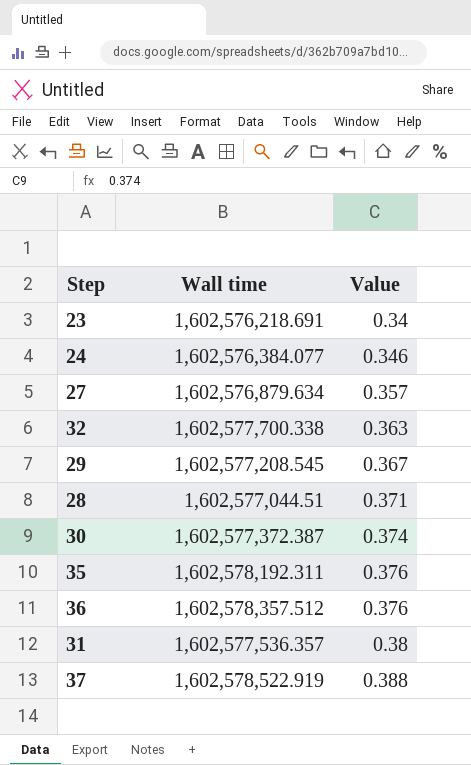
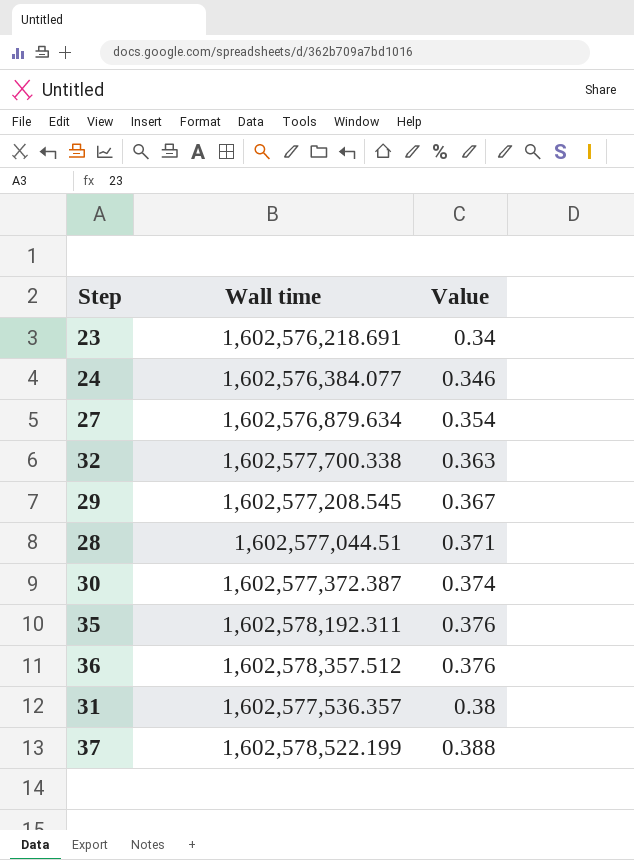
27 | Value: 0.357 -> 0.354
37 | Wall time: 1,602,578,522.919 -> 1,602,578,522.199

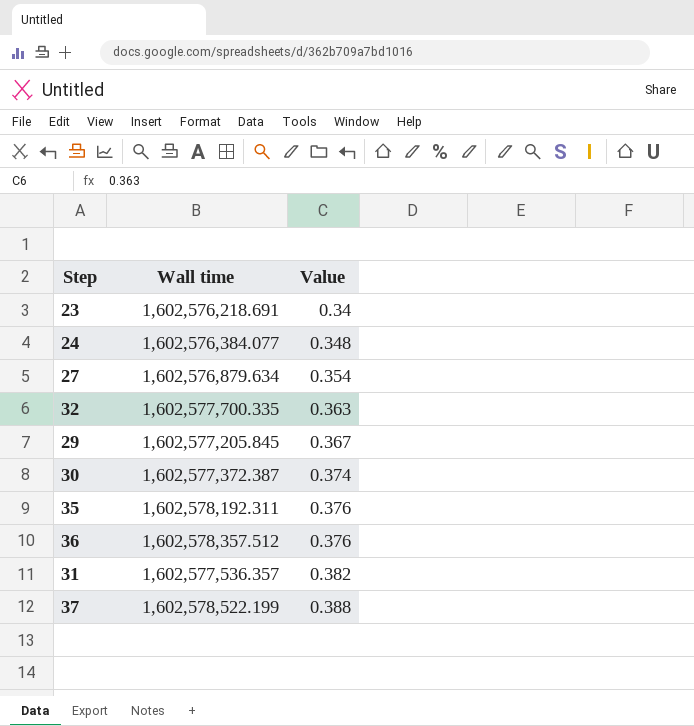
row 28: 1,602,577,044.51 | 0.371 -> none
24 | Value: 0.346 -> 0.348
32 | Wall time: 1,602,577,700.338 -> 1,602,577,700.335
29 | Wall time: 1,602,577,208.545 -> 1,602,577,205.845
31 | Value: 0.38 -> 0.382

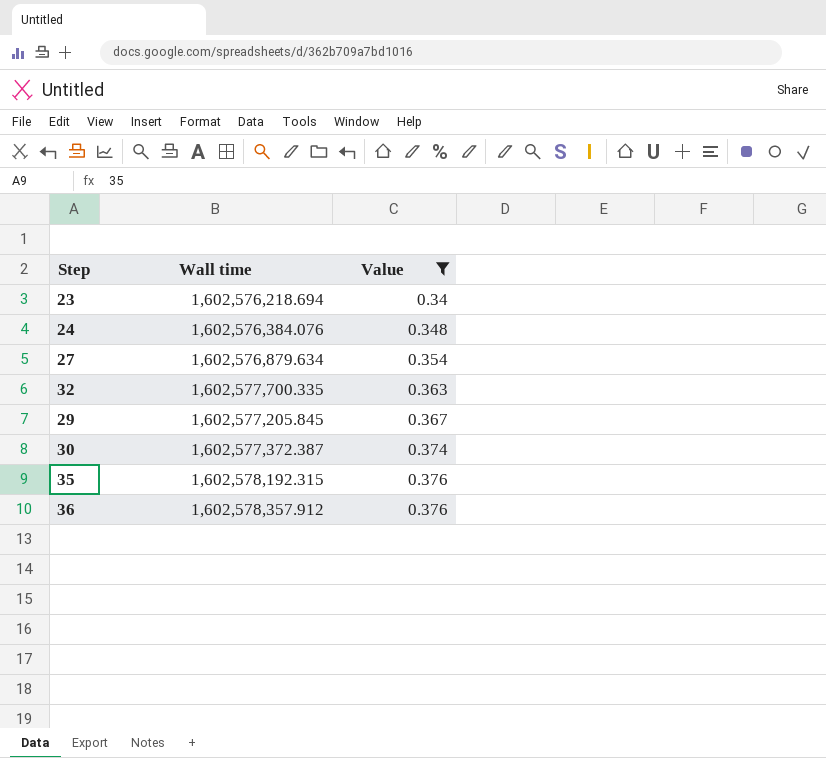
filter: none -> Value <= 0.376
23 | Wall time: 1,602,576,218.691 -> 1,602,576,218.694
24 | Wall time: 1,602,576,384.077 -> 1,602,576,384.076
35 | Wall time: 1,602,578,192.311 -> 1,602,578,192.315
36 | Wall time: 1,602,578,357.512 -> 1,602,578,357.912

